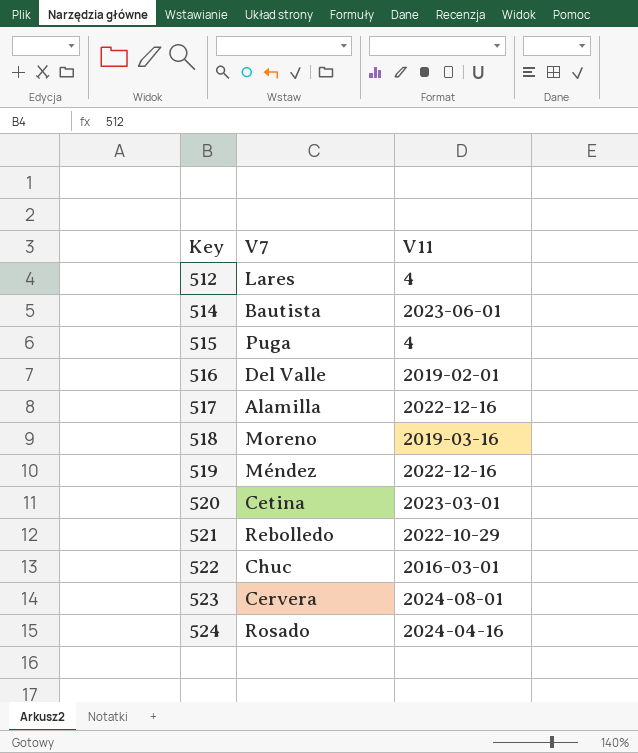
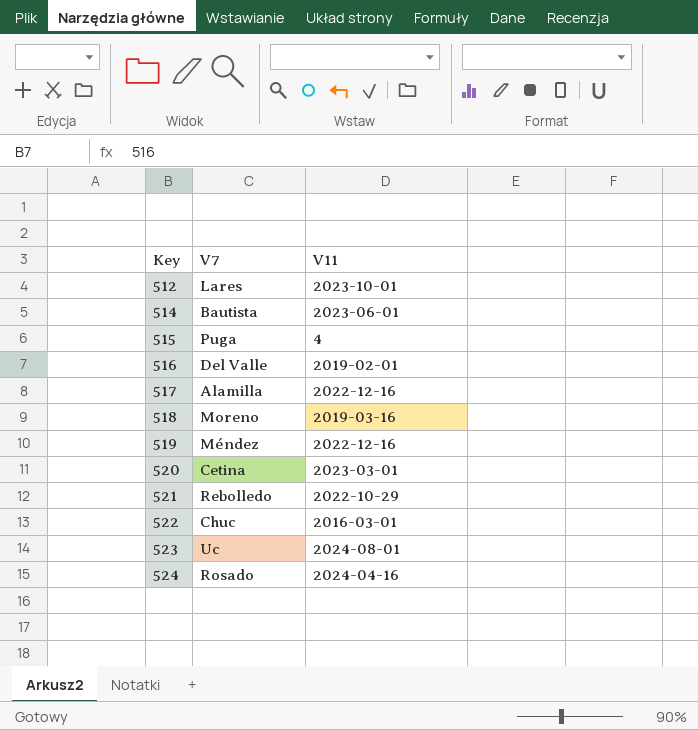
512 | V11: 4 -> 2023-10-01
523 | V7: Cervera -> Uc

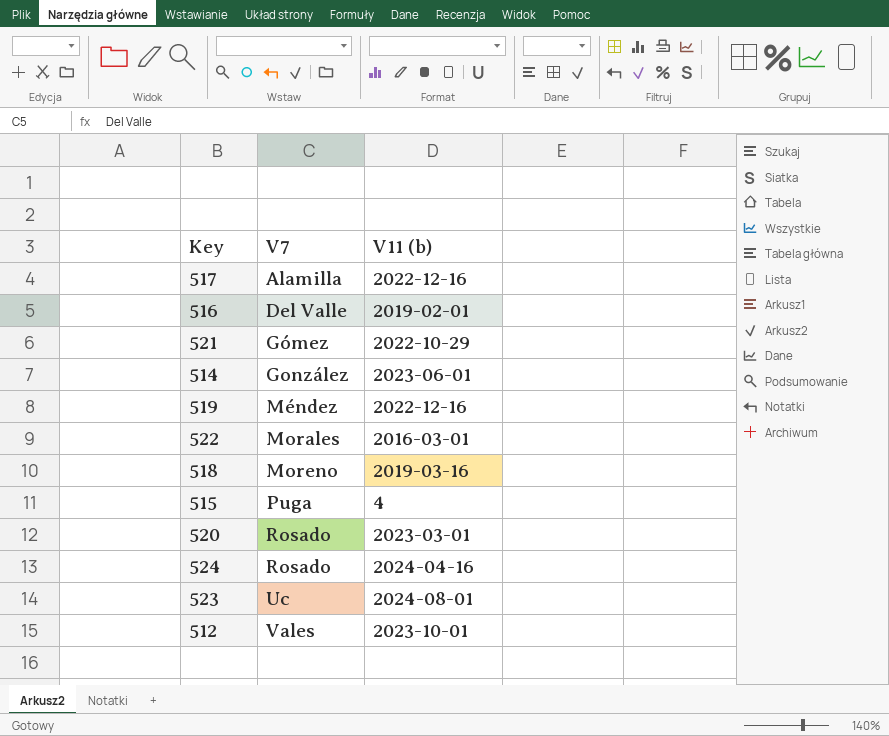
row order: Key ascending -> V7 ascending
column name: V11 -> V11 (b)
521 | V7: Rebolledo -> Gómez
514 | V7: Bautista -> González
522 | V7: Chuc -> Morales
520 | V7: Cetina -> Rosado
512 | V7: Lares -> Vales

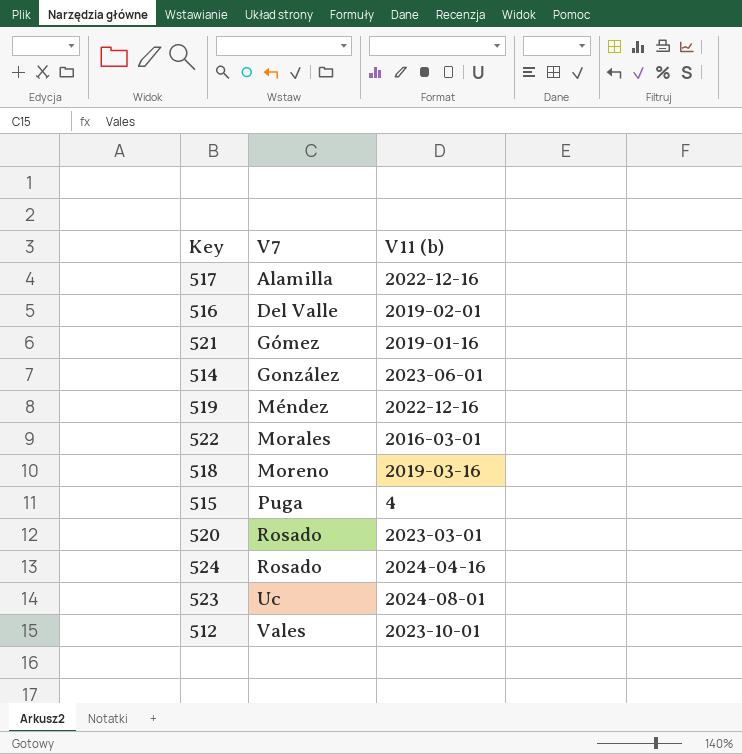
521 | V11 (b): 2022-10-29 -> 2019-01-16

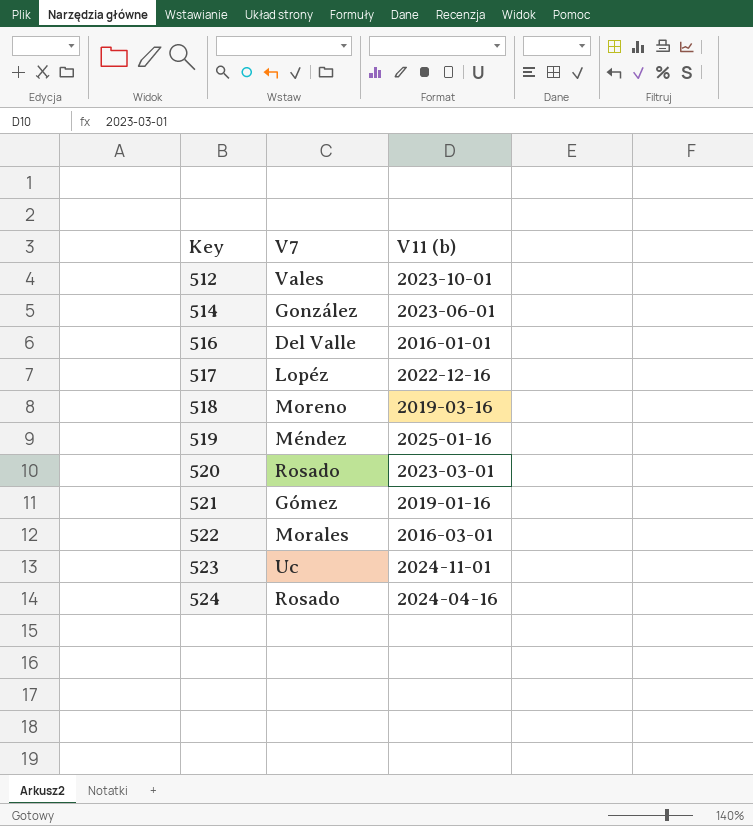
row order: V7 ascending -> Key ascending
row 515: Puga | 4 -> none
516 | V11 (b): 2019-02-01 -> 2016-01-01
517 | V7: Alamilla -> Lopéz
519 | V11 (b): 2022-12-16 -> 2025-01-16
523 | V11 (b): 2024-08-01 -> 2024-11-01

